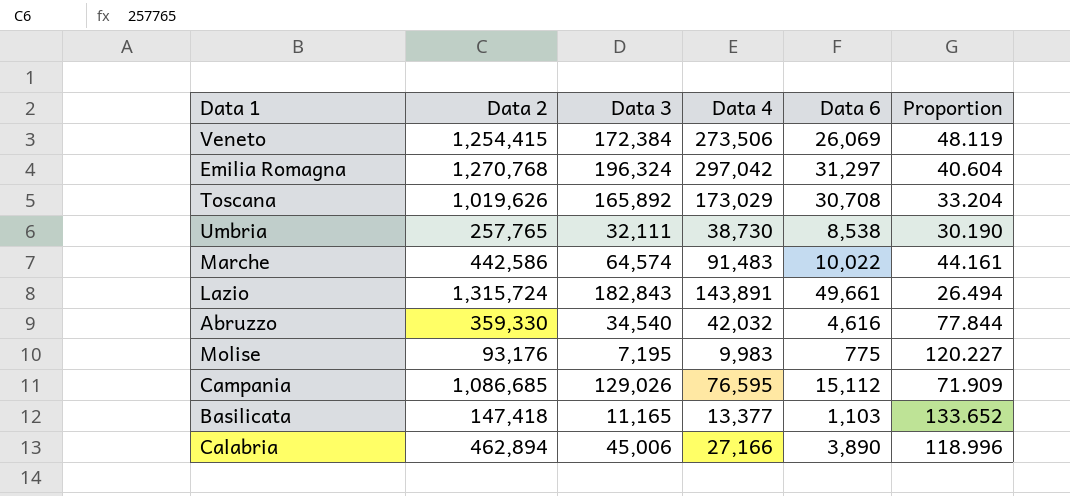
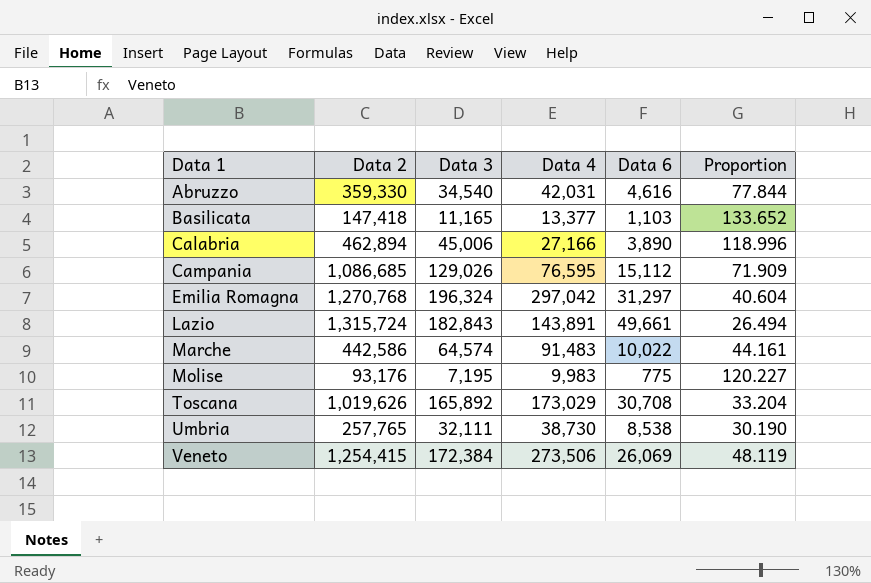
row order: none -> Data 1 ascending
Abruzzo | Data 4: 42,032 -> 42,031

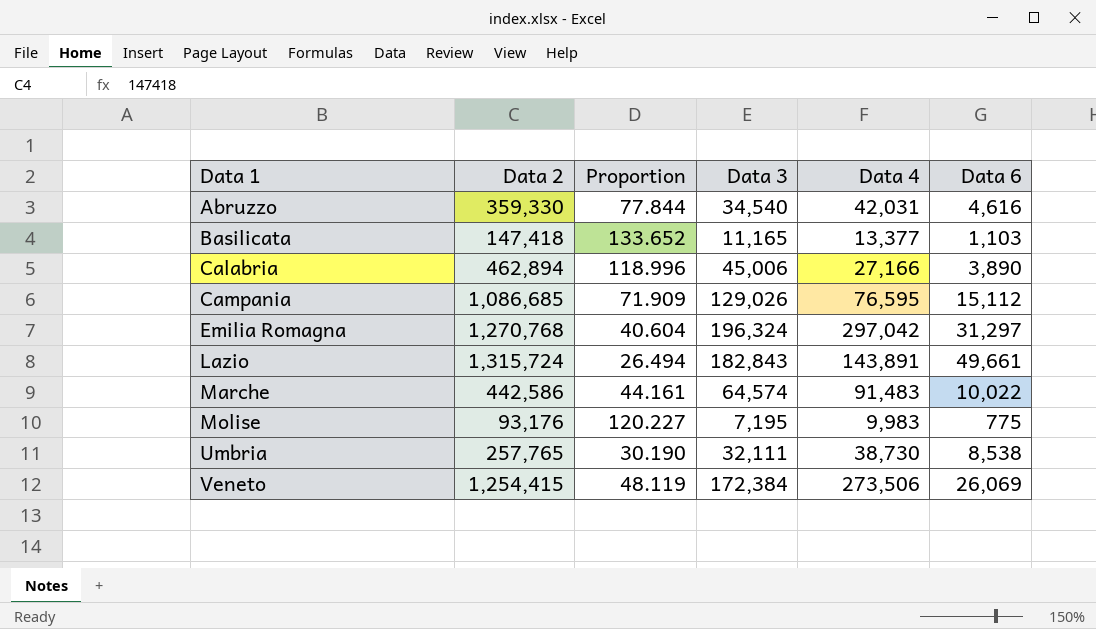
column Proportion | position: 6 -> 3
row Toscana: 1,019,626 | 165,892 | 173,029 | 30,708 | 33.204 -> none

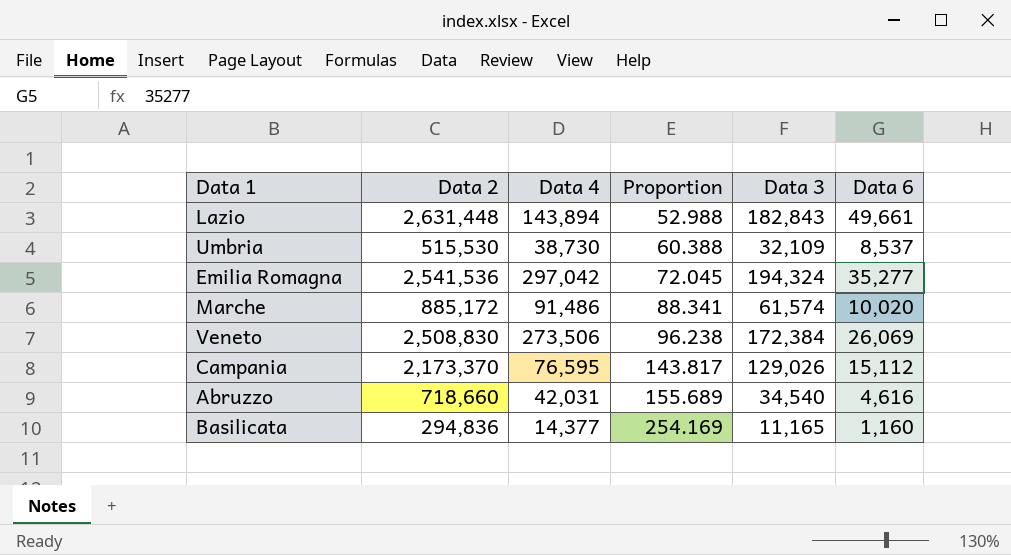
row order: Data 1 ascending -> Proportion ascending
column Data 4 | position: 5 -> 3
row Calabria: 462,894 | 118.996 | 45,006 | 27,166 | 3,890 -> none
row Molise: 93,176 | 120.227 | 7,195 | 9,983 | 775 -> none
Lazio | Data 2: 1,315,724 -> 2,631,448
Lazio | Data 4: 143,891 -> 143,894
Lazio | Proportion: 26.494 -> 52.988
Umbria | Data 2: 257,765 -> 515,530
Umbria | Proportion: 30.190 -> 60.388
Umbria | Data 3: 32,111 -> 32,109
Umbria | Data 6: 8,538 -> 8,537
Emilia Romagna | Data 2: 1,270,768 -> 2,541,536
Emilia Romagna | Proportion: 40.604 -> 72.045
Emilia Romagna | Data 3: 196,324 -> 194,324
Emilia Romagna | Data 6: 31,297 -> 35,277
Marche | Data 2: 442,586 -> 885,172
Marche | Data 4: 91,483 -> 91,486
Marche | Proportion: 44.161 -> 88.341
Marche | Data 3: 64,574 -> 61,574
Marche | Data 6: 10,022 -> 10,020
Veneto | Data 2: 1,254,415 -> 2,508,830
Veneto | Proportion: 48.119 -> 96.238
Campania | Data 2: 1,086,685 -> 2,173,370
Campania | Proportion: 71.909 -> 143.817
Abruzzo | Data 2: 359,330 -> 718,660
Abruzzo | Proportion: 77.844 -> 155.689
Basilicata | Data 2: 147,418 -> 294,836
Basilicata | Data 4: 13,377 -> 14,377
Basilicata | Proportion: 133.652 -> 254.169
Basilicata | Data 6: 1,103 -> 1,160

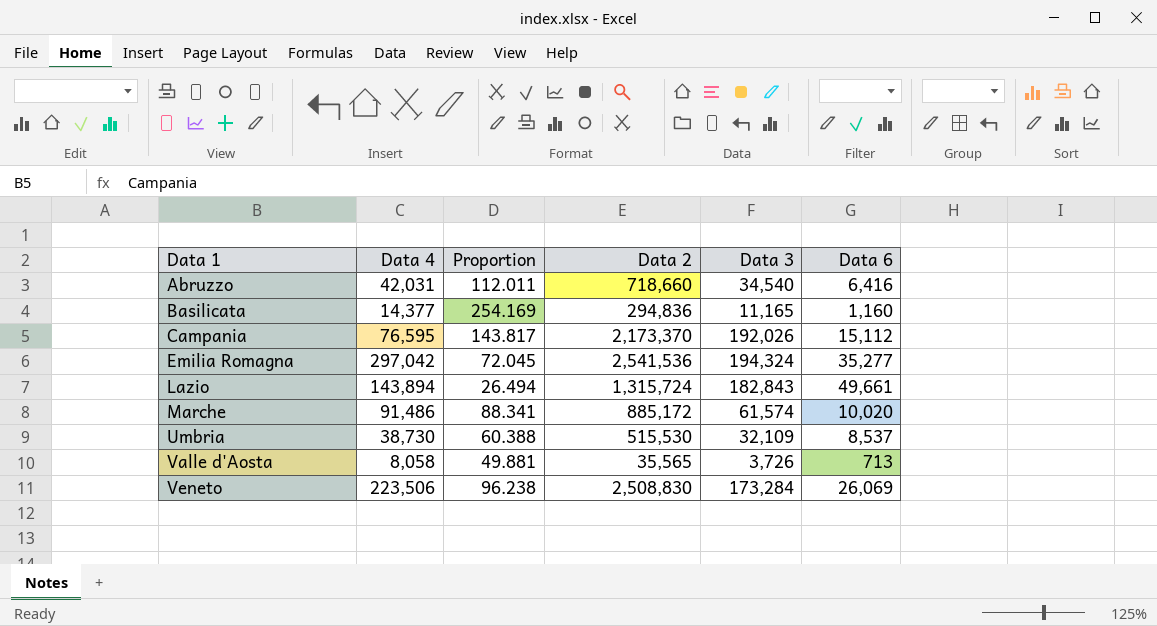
row order: Proportion ascending -> Data 1 ascending
column Data 2 | position: 2 -> 4
Abruzzo | Proportion: 155.689 -> 112.011
Abruzzo | Data 6: 4,616 -> 6,416
Campania | Data 3: 129,026 -> 192,026
Lazio | Proportion: 52.988 -> 26.494
Lazio | Data 2: 2,631,448 -> 1,315,724
row Valle d'Aosta: none -> 8,058 | 49.881 | 35,565 | 3,726 | 713
Veneto | Data 4: 273,506 -> 223,506
Veneto | Data 3: 172,384 -> 173,284

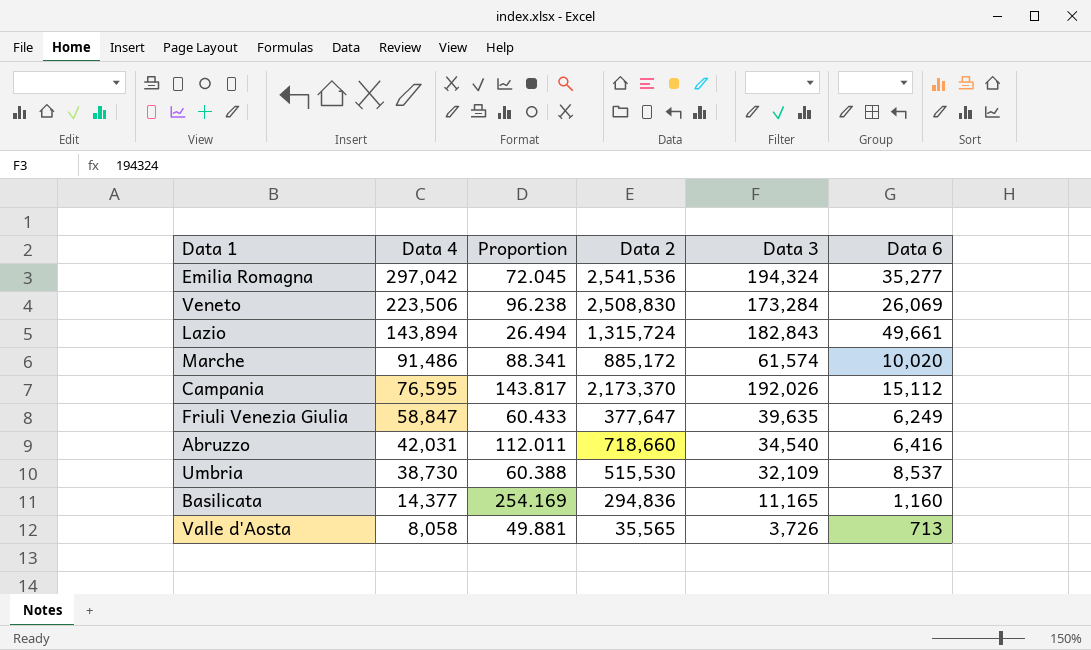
row order: Data 1 ascending -> Data 4 descending
row Friuli Venezia Giulia: none -> 58,847 | 60.433 | 377,647 | 39,635 | 6,249

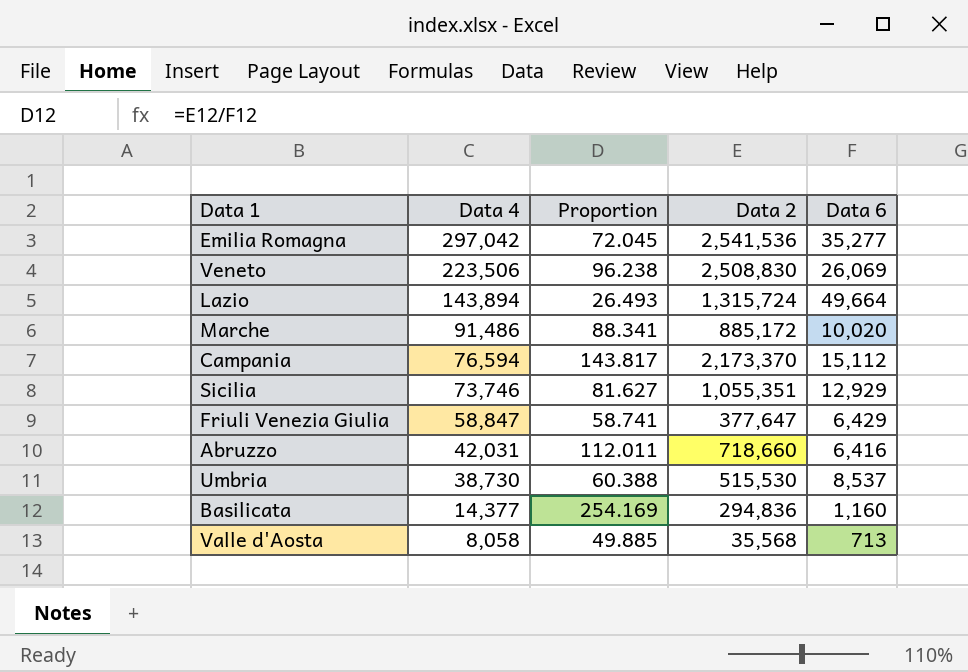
column Data 3 | position: 5 -> none
Lazio | Proportion: 26.494 -> 26.493
Lazio | Data 6: 49,661 -> 49,664
Campania | Data 4: 76,595 -> 76,594
row Sicilia: none -> 73,746 | 81.627 | 1,055,351 | 12,929
Friuli Venezia Giulia | Proportion: 60.433 -> 58.741
Friuli Venezia Giulia | Data 6: 6,249 -> 6,429
Valle d'Aosta | Proportion: 49.881 -> 49.885
Valle d'Aosta | Data 2: 35,565 -> 35,568

